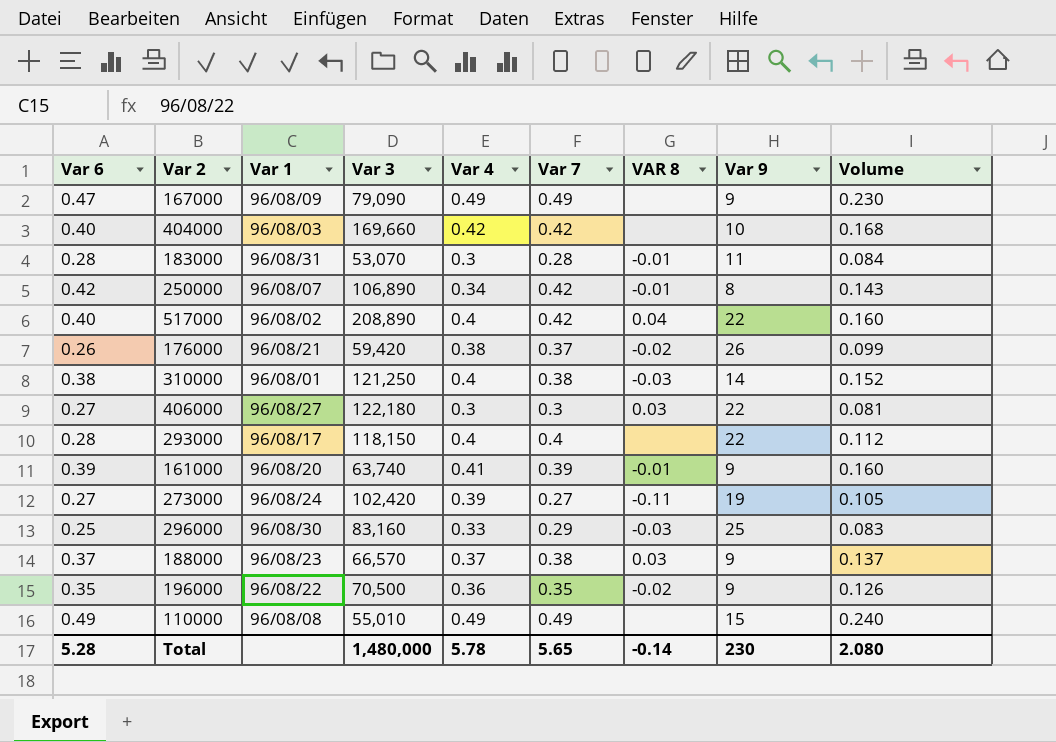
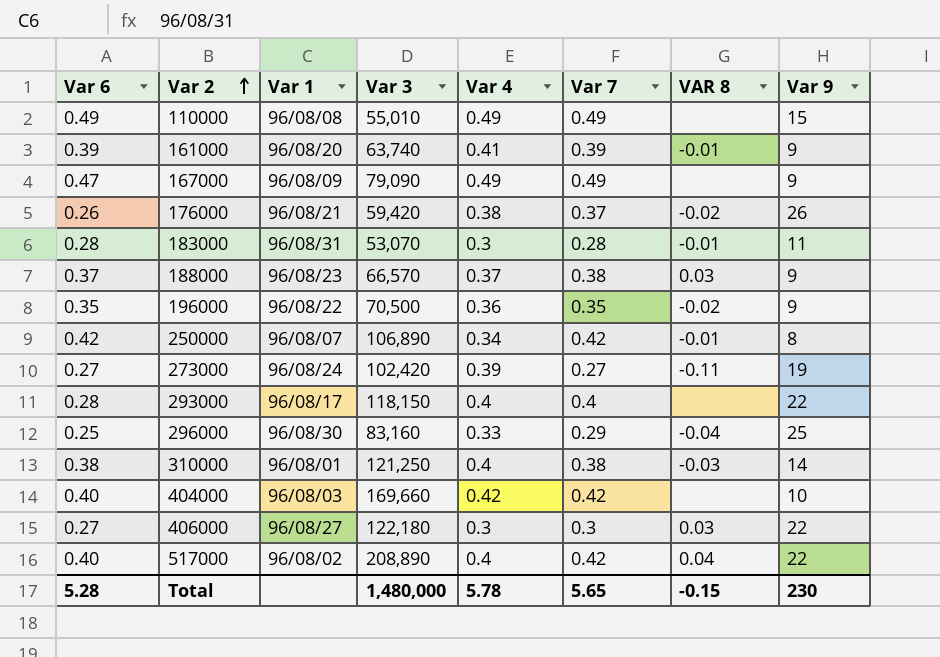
row order: none -> Var 2 ascending
column Volume | formula: [Var 6] * [Var 4] -> none
296000 | VAR 8: -0.03 -> -0.04
Total | VAR 8: -0.14 -> -0.15

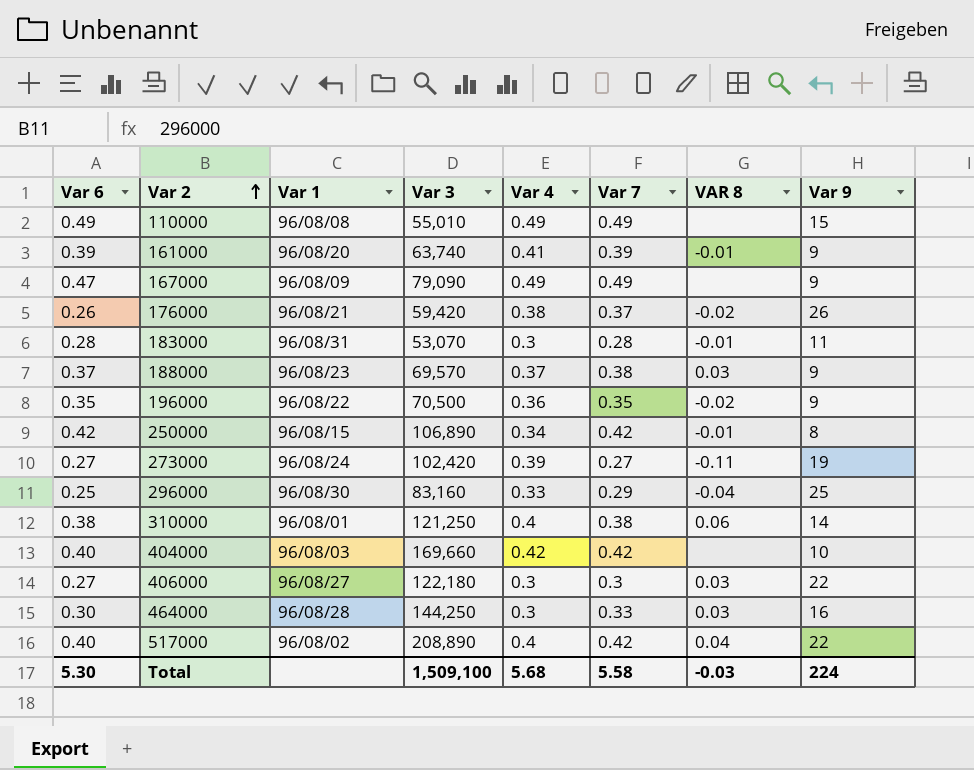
row 293000: 0.28 | 96/08/17 | 118,150 | 0.4 | 0.4 | none | 22 -> none
188000 | Var 3: 66,570 -> 69,570
250000 | Var 1: 96/08/07 -> 96/08/15
310000 | VAR 8: -0.03 -> 0.06
row 464000: none -> 0.30 | 96/08/28 | 144,250 | 0.3 | 0.33 | 0.03 | 16
Total | Var 6: 5.28 -> 5.30
Total | Var 3: 1,480,000 -> 1,509,100
Total | Var 4: 5.78 -> 5.68
Total | Var 7: 5.65 -> 5.58
Total | VAR 8: -0.15 -> -0.03
Total | Var 9: 230 -> 224

